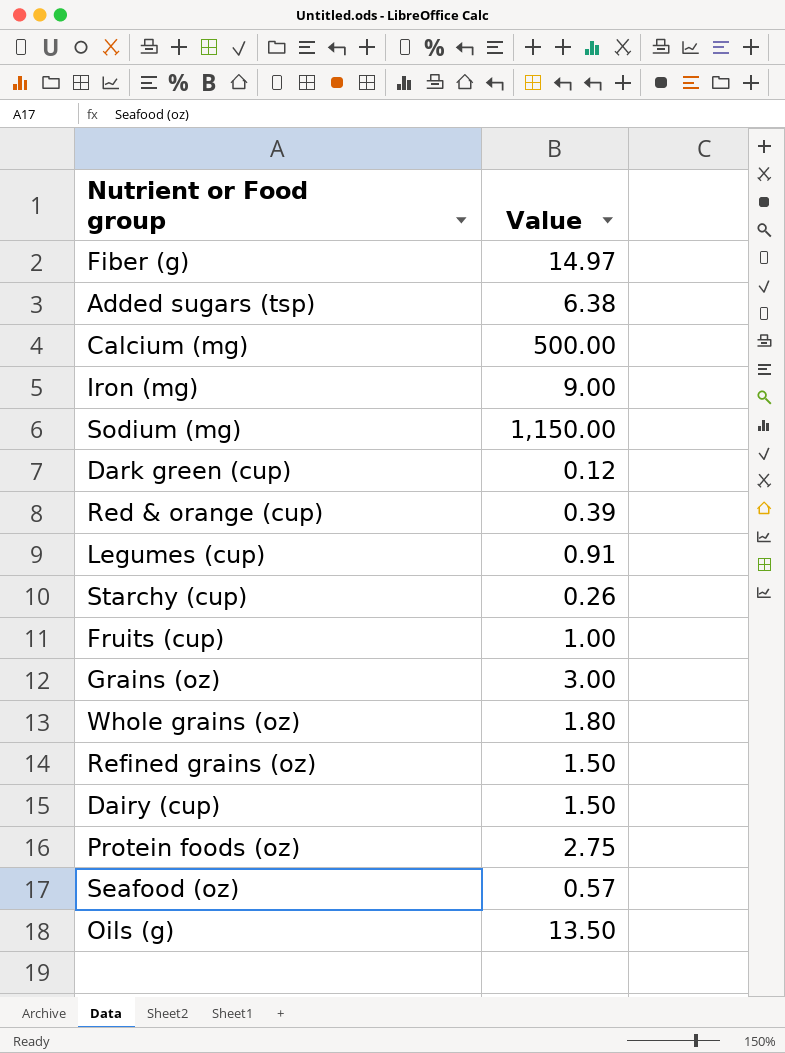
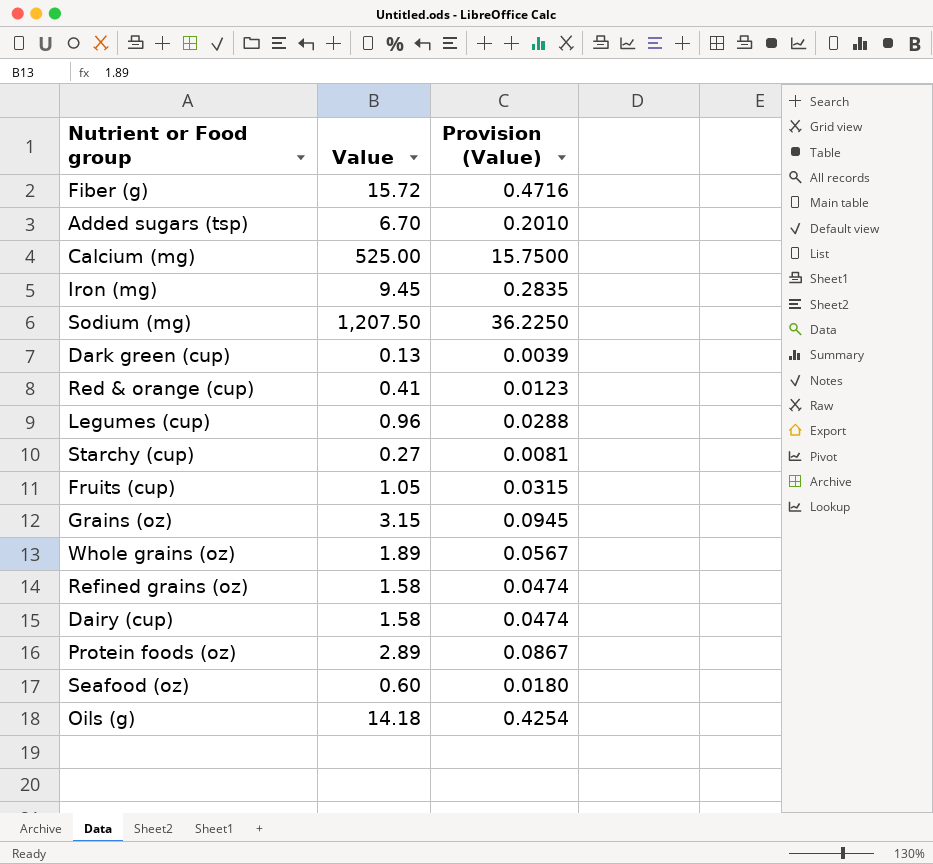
column Provision (Value) | formula: none -> [Value] * 0.03
Fiber (g) | Value: 14.97 -> 15.72
Added sugars (tsp) | Value: 6.38 -> 6.70
Calcium (mg) | Value: 500.00 -> 525.00
Iron (mg) | Value: 9.00 -> 9.45
Sodium (mg) | Value: 1,150.00 -> 1,207.50
Dark green (cup) | Value: 0.12 -> 0.13
Red & orange (cup) | Value: 0.39 -> 0.41
Legumes (cup) | Value: 0.91 -> 0.96
Starchy (cup) | Value: 0.26 -> 0.27
Fruits (cup) | Value: 1.00 -> 1.05
Grains (oz) | Value: 3.00 -> 3.15
Whole grains (oz) | Value: 1.80 -> 1.89
Refined grains (oz) | Value: 1.50 -> 1.58
Dairy (cup) | Value: 1.50 -> 1.58
Protein foods (oz) | Value: 2.75 -> 2.89
Seafood (oz) | Value: 0.57 -> 0.60
Oils (g) | Value: 13.50 -> 14.18

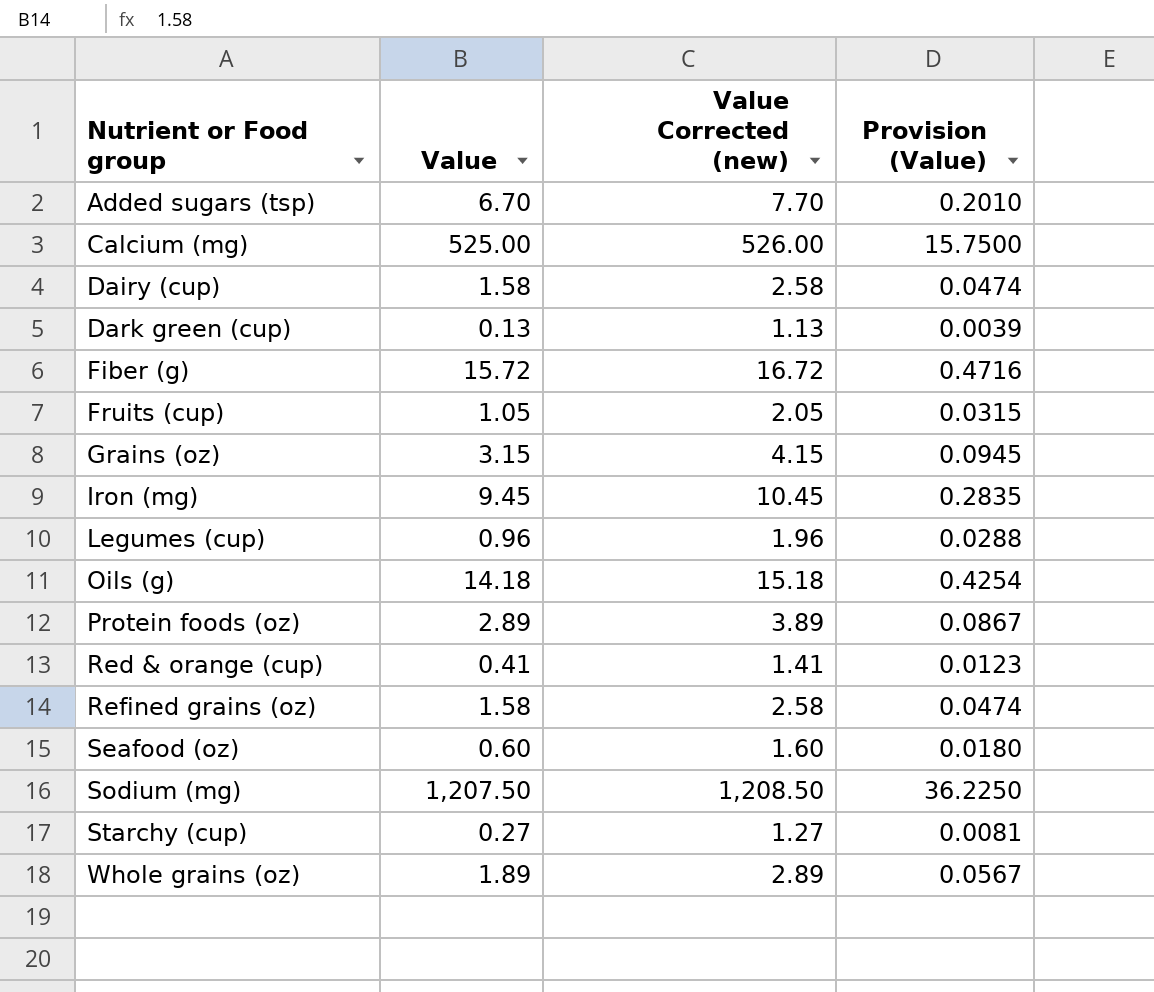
row order: none -> Nutrient or Food group ascending
column Value Corrected (new) | formula: none -> [Value] + 1

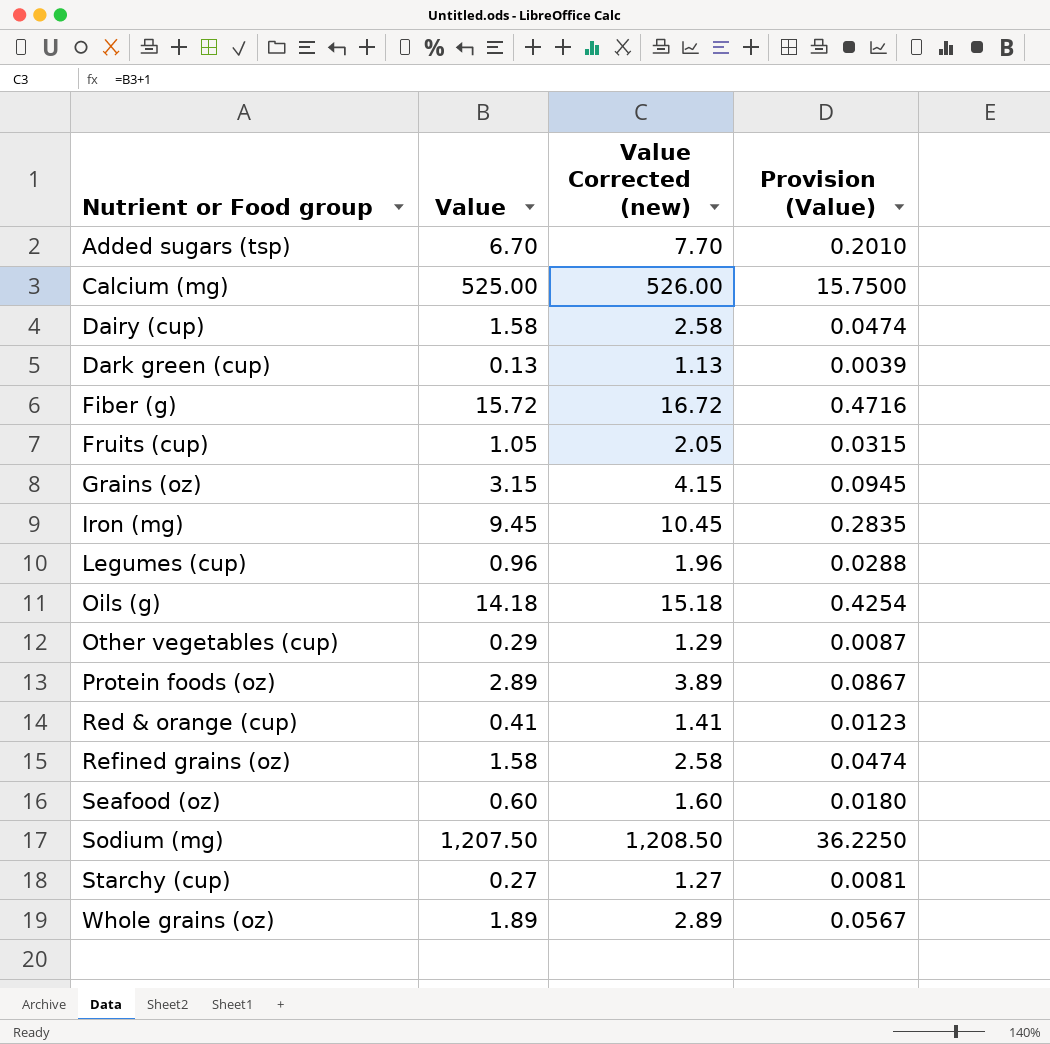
row Other vegetables (cup): none -> 0.29 | 1.29 | 0.0087

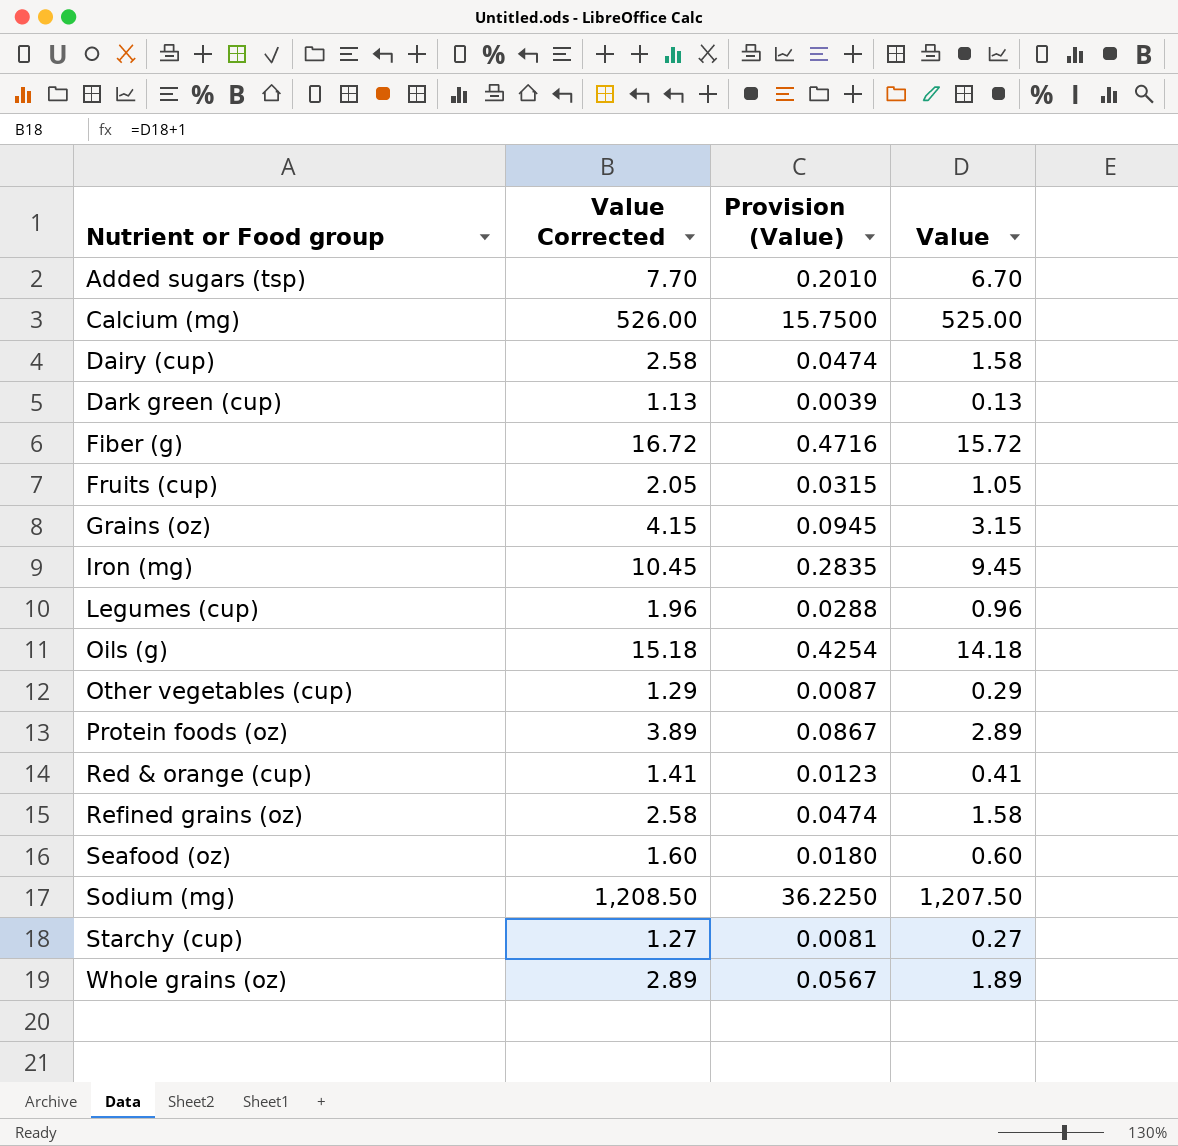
column name: Value Corrected (new) -> Value Corrected
column Value | position: 2 -> 4

